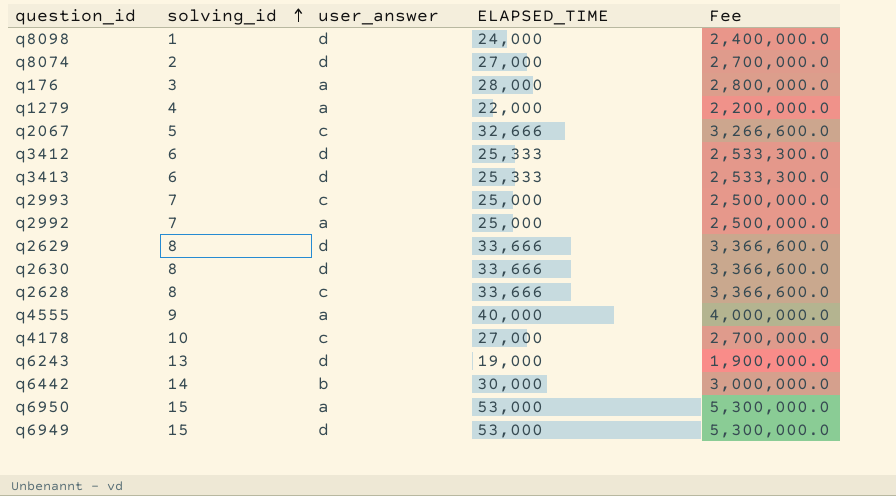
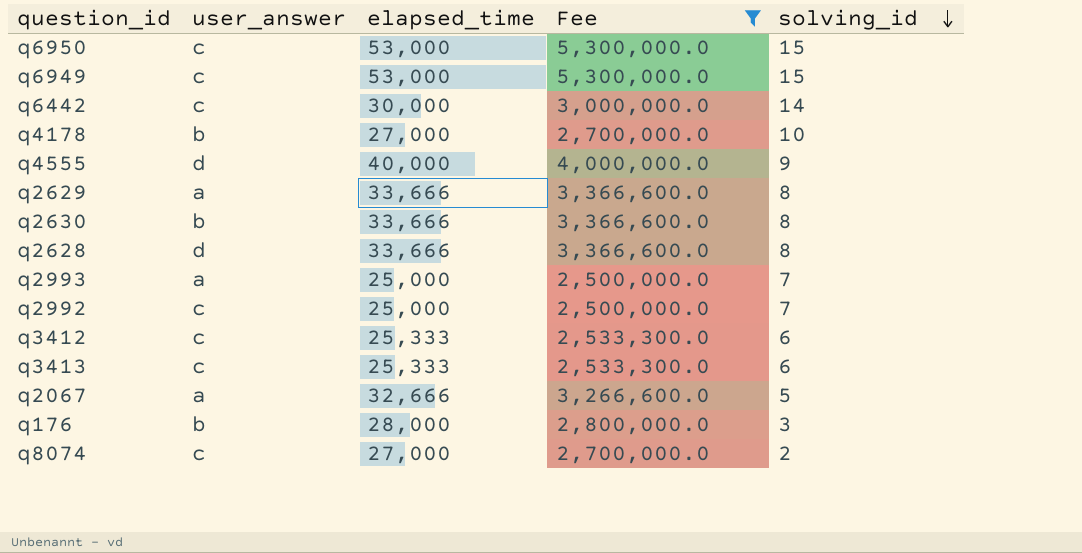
filter: none -> Fee >= 2,500,000.0
row order: solving_id ascending -> solving_id descending
column name: ELAPSED_TIME -> elapsed_time
column solving_id | position: 2 -> 5
q6950 | user_answer: a -> c
q6949 | user_answer: d -> c
q6442 | user_answer: b -> c
q4178 | user_answer: c -> b
q4555 | user_answer: a -> d
q2629 | user_answer: d -> a
q2630 | user_answer: d -> b
q2628 | user_answer: c -> d
q2993 | user_answer: c -> a
q2992 | user_answer: a -> c
q3412 | user_answer: d -> c
q3413 | user_answer: d -> c
q2067 | user_answer: c -> a
q176 | user_answer: a -> b
q8074 | user_answer: d -> c

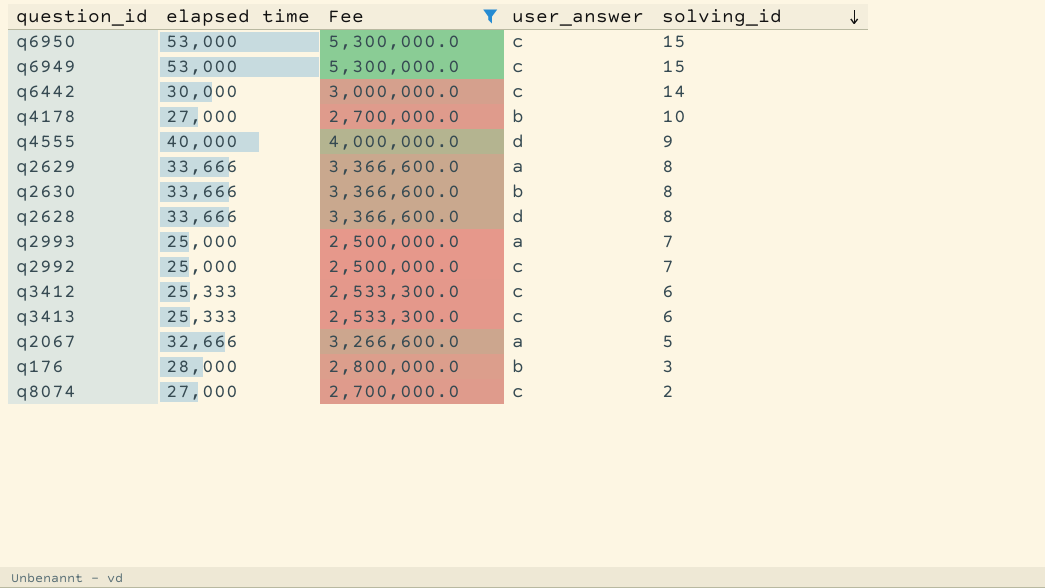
column name: elapsed_time -> elapsed time
column user_answer | position: 2 -> 4

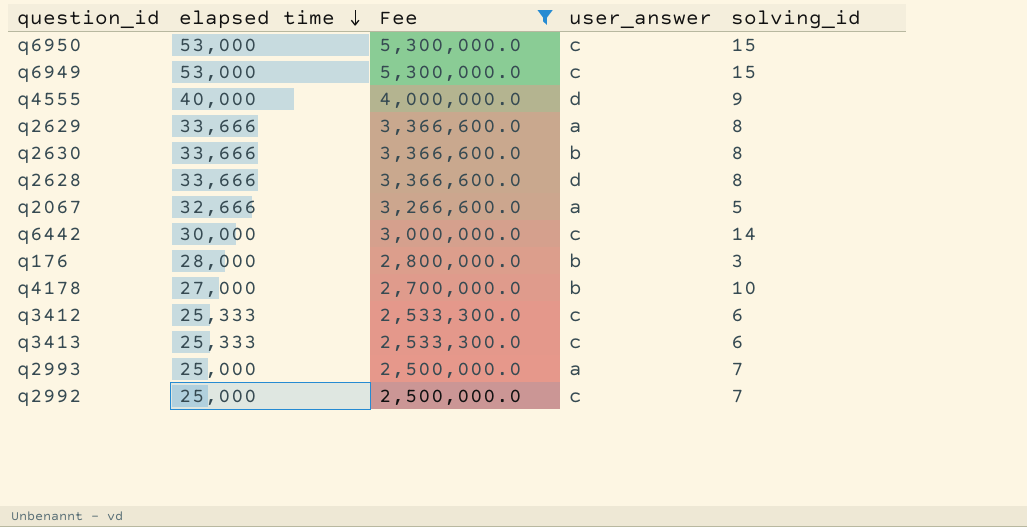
row order: solving_id descending -> elapsed time descending
row q8074: 27,000 | 2,700,000.0 | c | 2 -> none

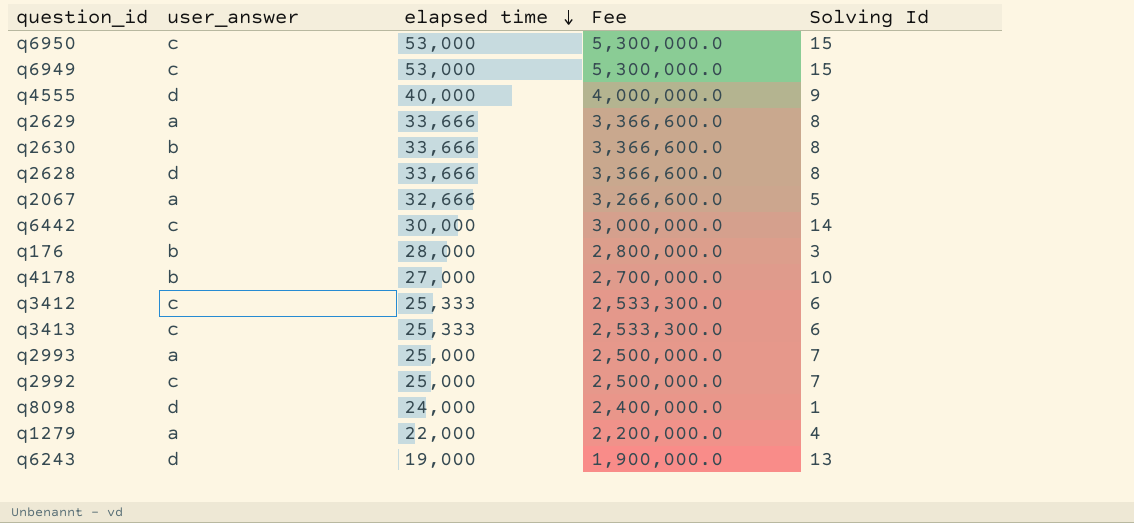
filter: Fee >= 2,500,000.0 -> none
column user_answer | position: 4 -> 2
column name: solving_id -> Solving Id

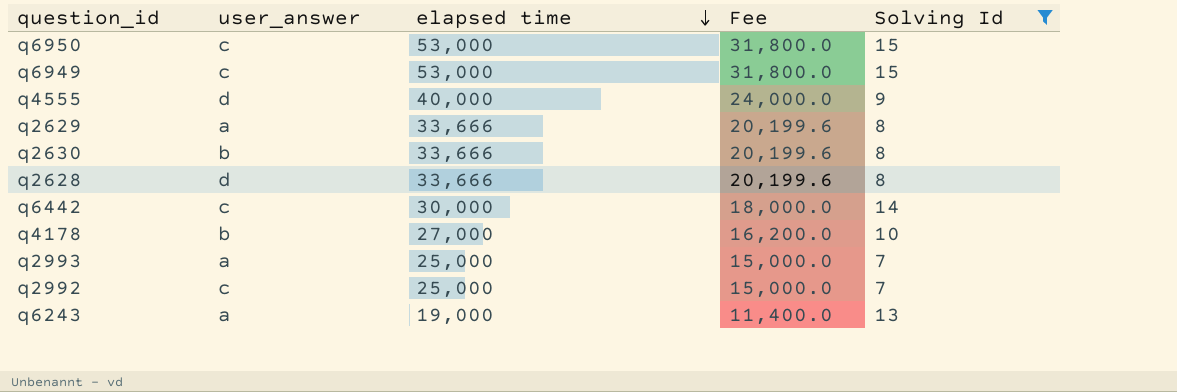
filter: none -> Solving Id >= 7
column Fee | formula: [elapsed time] * 100 -> [elapsed time] * 0.6
q6243 | user_answer: d -> a

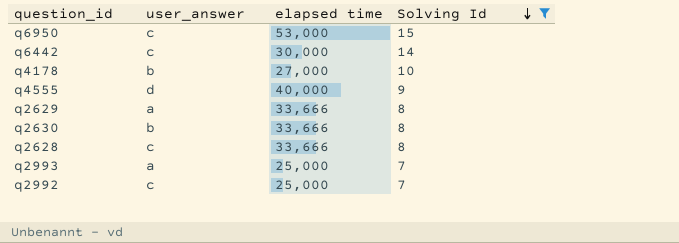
row order: elapsed time descending -> Solving Id descending
column Fee | formula: [elapsed time] * 0.6 -> none
row q6949: c | 53,000 | 31,800.0 | 15 -> none
row q6243: a | 19,000 | 11,400.0 | 13 -> none
q2628 | user_answer: d -> c

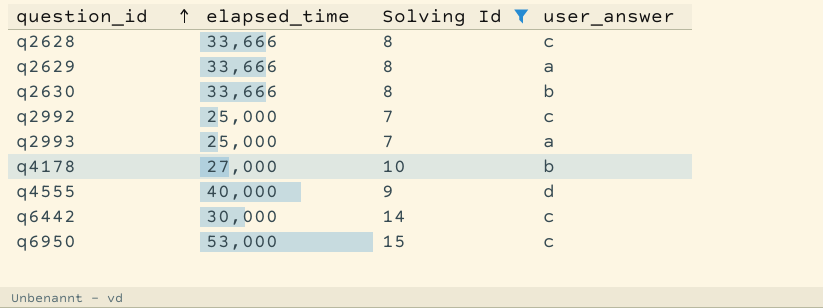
row order: Solving Id descending -> question_id ascending
column name: elapsed time -> elapsed_time
column user_answer | position: 2 -> 4

